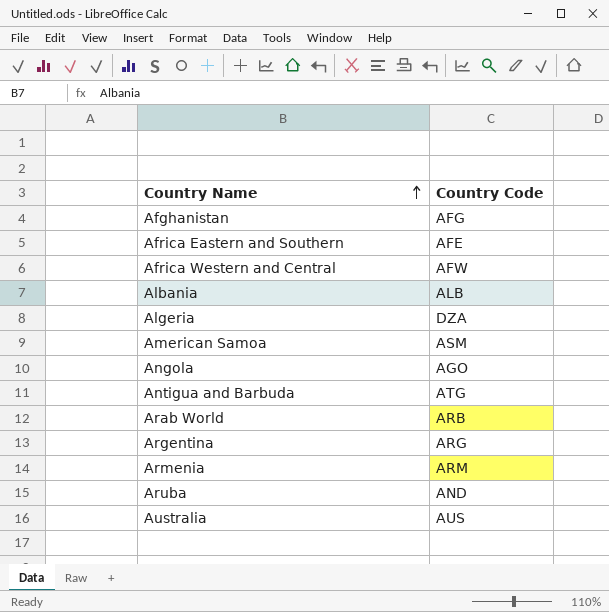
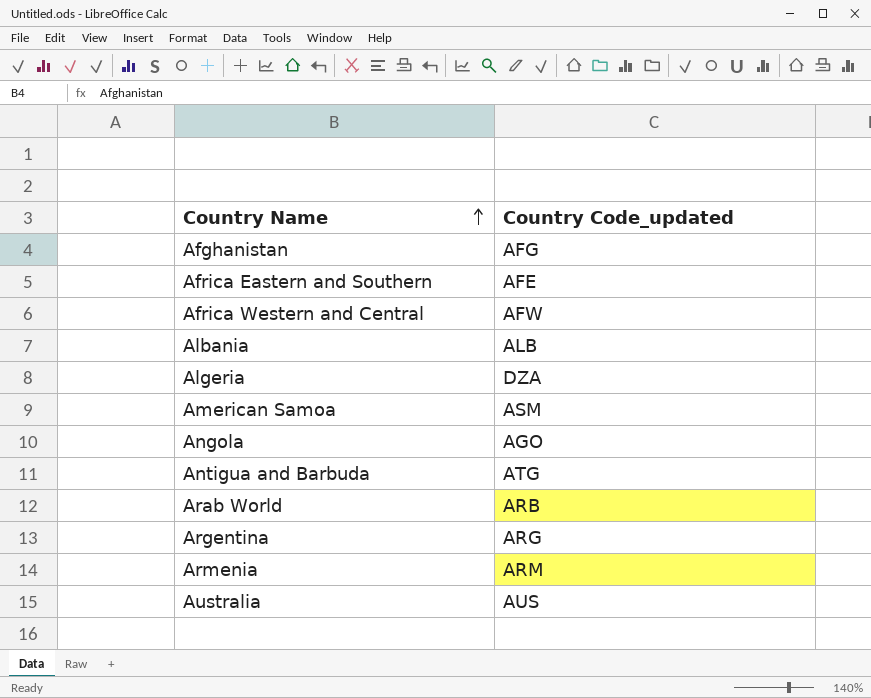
column name: Country Code -> Country Code_updated
row Aruba: AND -> none

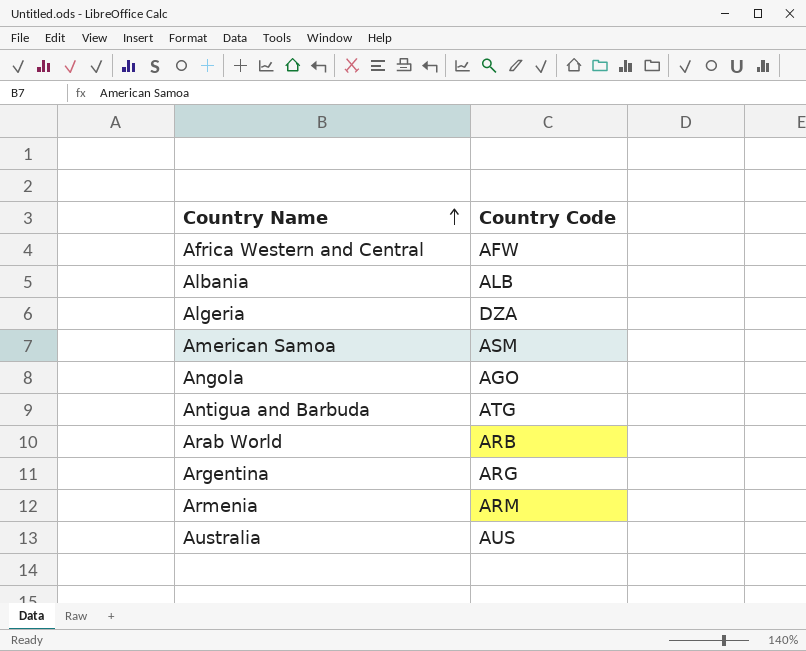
column name: Country Code_updated -> Country Code
row Afghanistan: AFG -> none
row Africa Eastern and Southern: AFE -> none

